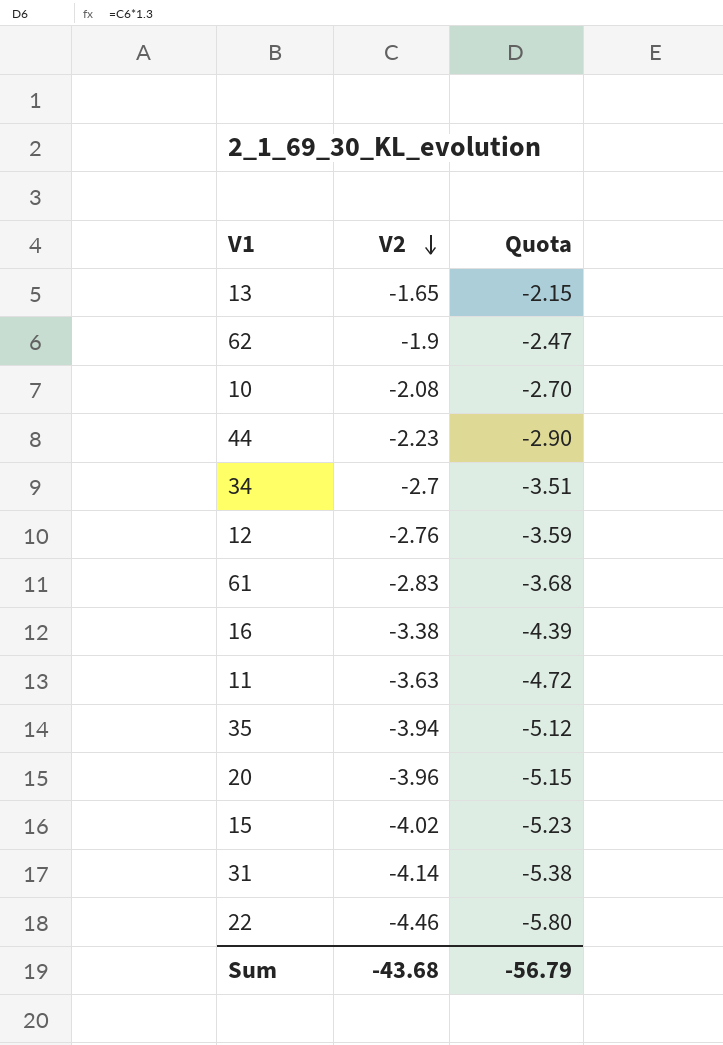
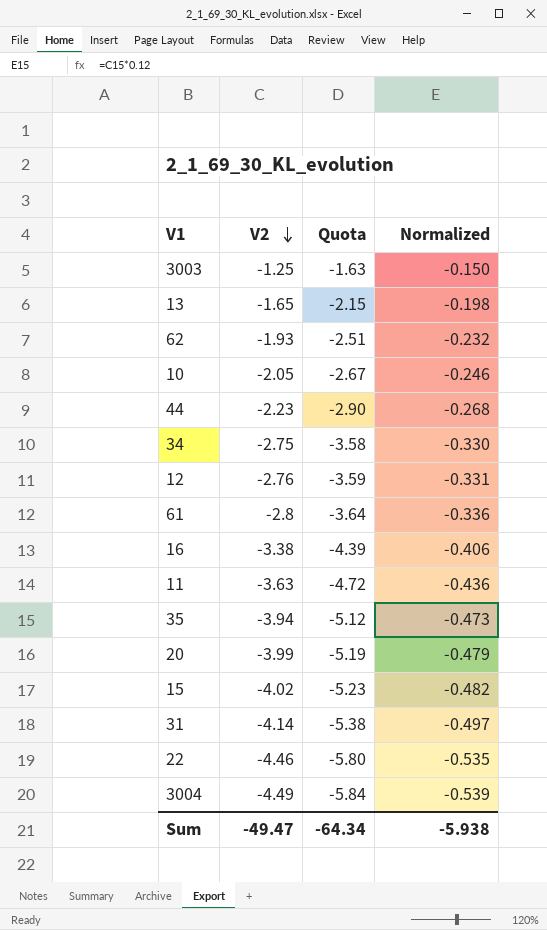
column Normalized | formula: none -> [V2] * 0.12
row 3003: none -> -1.25 | -1.63 | -0.150
62 | V2: -1.9 -> -1.93
62 | Quota: -2.47 -> -2.51
10 | V2: -2.08 -> -2.05
10 | Quota: -2.70 -> -2.67
34 | V2: -2.7 -> -2.75
34 | Quota: -3.51 -> -3.58
61 | V2: -2.83 -> -2.8
61 | Quota: -3.68 -> -3.64
20 | V2: -3.96 -> -3.99
20 | Quota: -5.15 -> -5.19
row 3004: none -> -4.49 | -5.84 | -0.539
Sum | V2: -43.68 -> -49.47
Sum | Quota: -56.79 -> -64.34

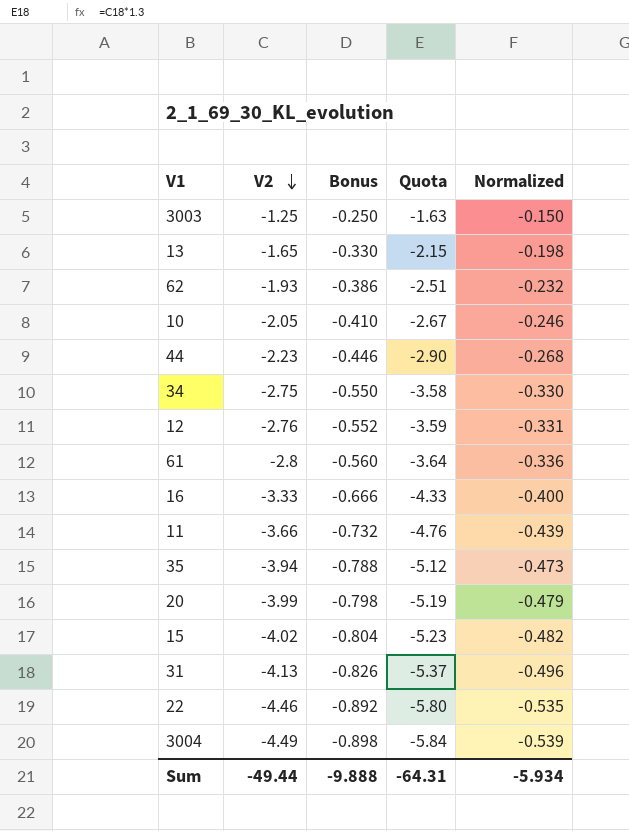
column Bonus | formula: none -> [V2] * 0.2
16 | V2: -3.38 -> -3.33
16 | Quota: -4.39 -> -4.33
16 | Normalized: -0.406 -> -0.400
11 | V2: -3.63 -> -3.66
11 | Quota: -4.72 -> -4.76
11 | Normalized: -0.436 -> -0.439
31 | V2: -4.14 -> -4.13
31 | Quota: -5.38 -> -5.37
31 | Normalized: -0.497 -> -0.496
Sum | V2: -49.47 -> -49.44
Sum | Quota: -64.34 -> -64.31
Sum | Normalized: -5.938 -> -5.934

